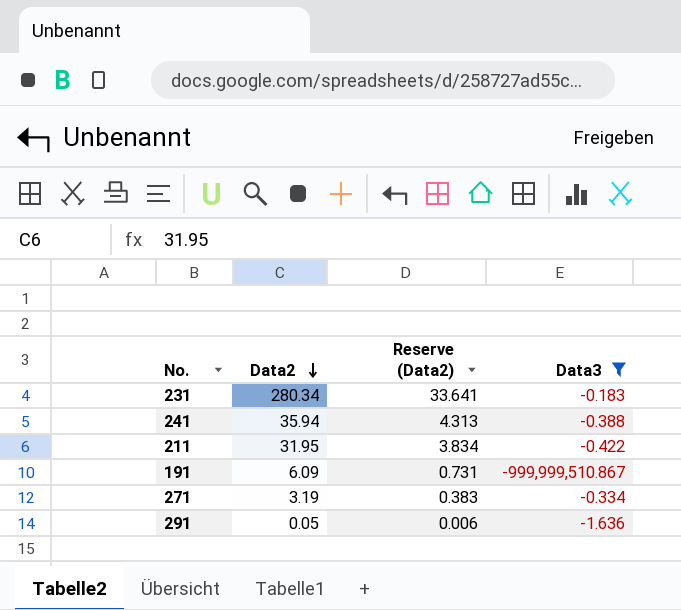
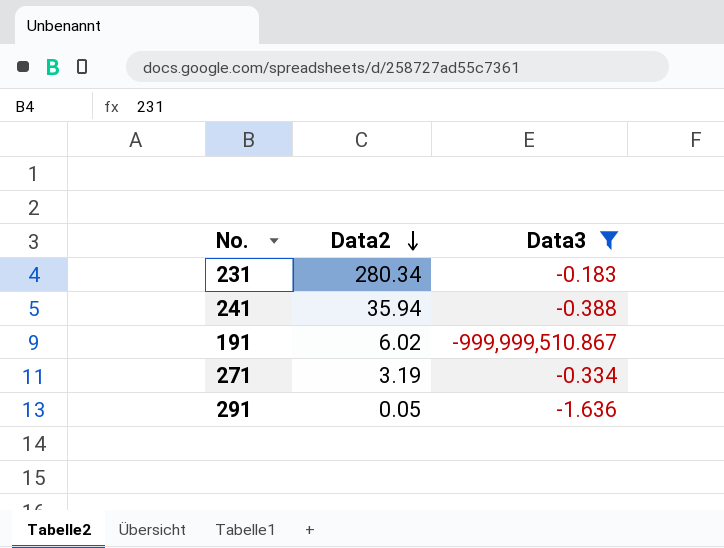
column Reserve (Data2) | formula: [Data2] * 0.12 -> none
row 211: 31.95 | 3.834 | -0.422 -> none
191 | Data2: 6.09 -> 6.02

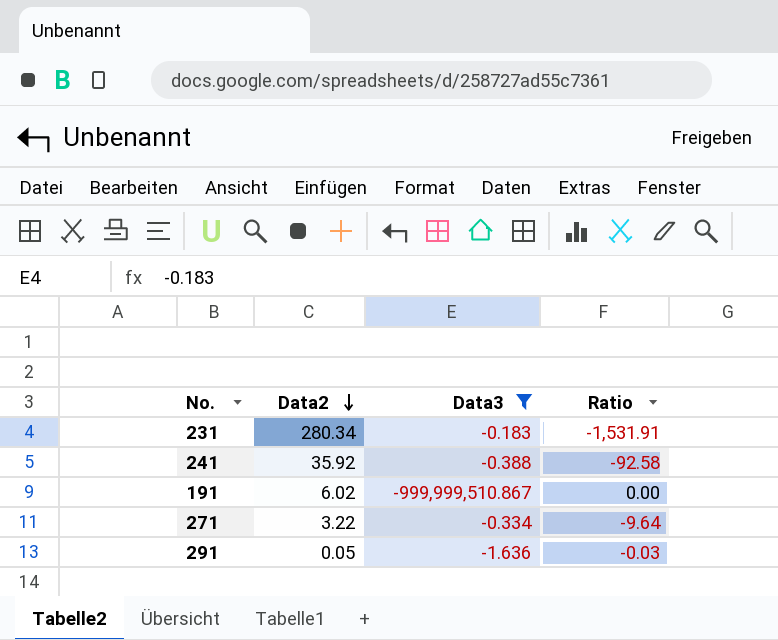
column Ratio | formula: none -> [Data2] / [Data3]
241 | Data2: 35.94 -> 35.92
271 | Data2: 3.19 -> 3.22

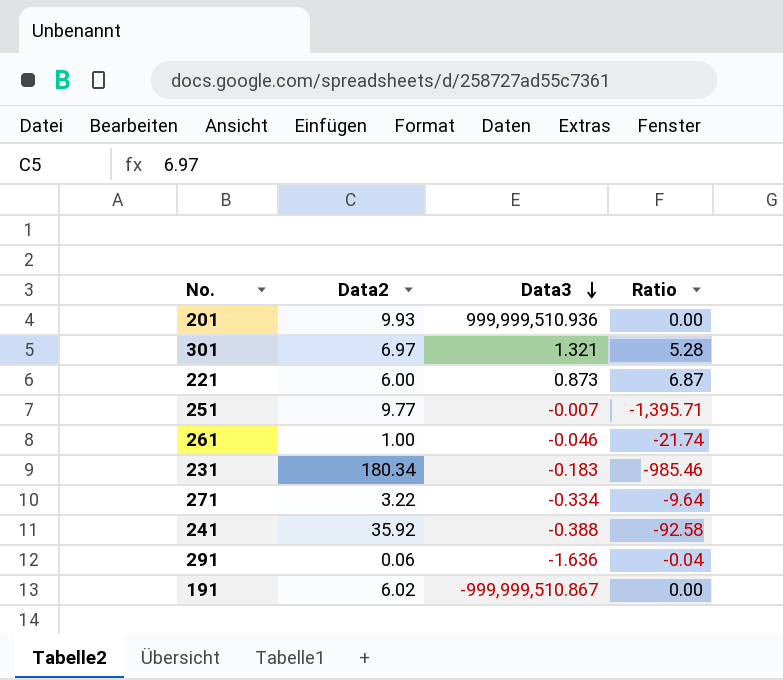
filter: Data3 <= -0.183 -> none
row order: Data2 descending -> Data3 descending
231 | Data2: 280.34 -> 180.34
231 | Ratio: -1,531.91 -> -985.46
291 | Data2: 0.05 -> 0.06
291 | Ratio: -0.03 -> -0.04

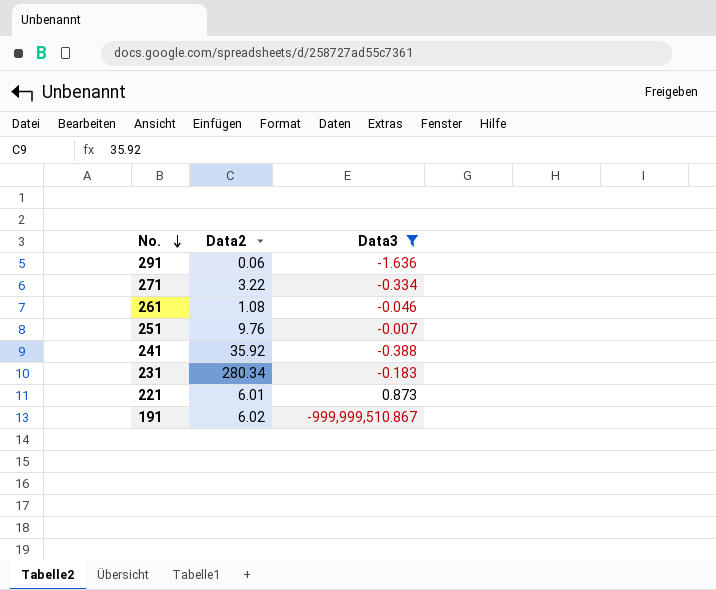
filter: none -> Data3 <= 0.873
row order: Data3 descending -> No. descending
column Ratio | formula: [Data2] / [Data3] -> none
261 | Data2: 1.00 -> 1.08
251 | Data2: 9.77 -> 9.76
231 | Data2: 180.34 -> 280.34
221 | Data2: 6.00 -> 6.01

